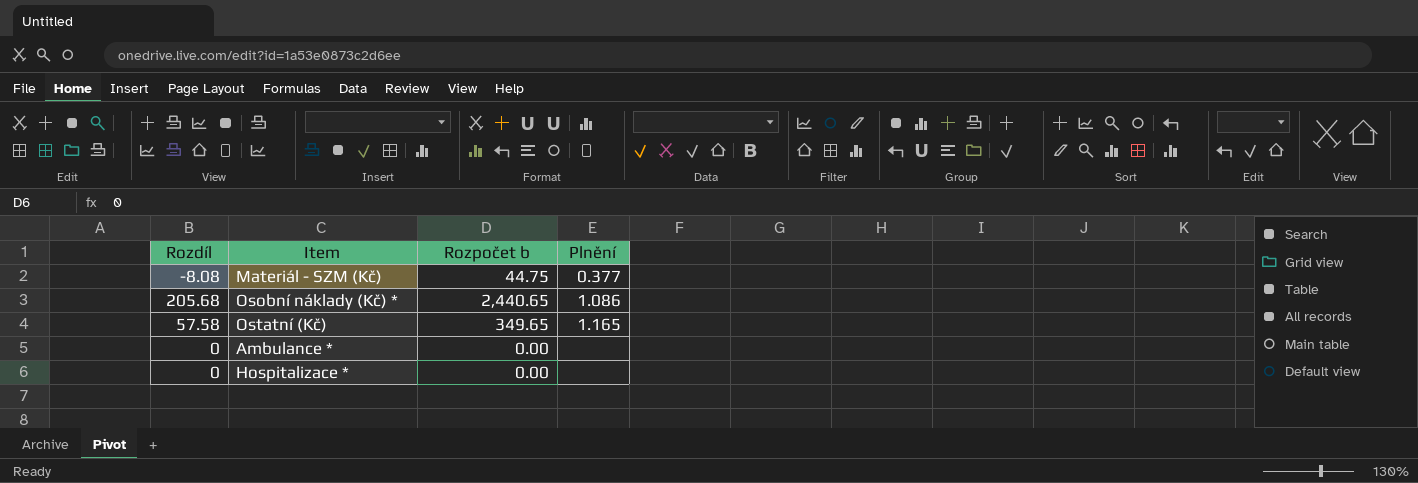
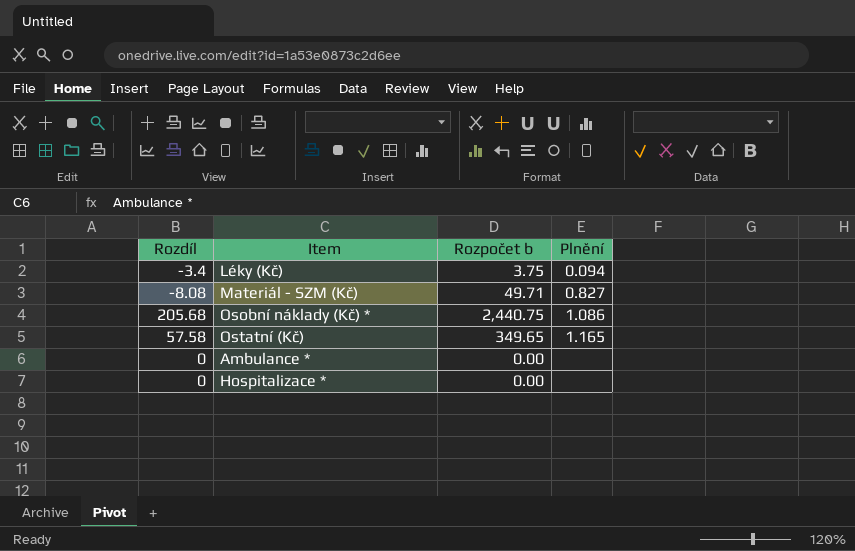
row Léky (Kč): none -> -3.4 | 3.75 | 0.094
Materiál - SZM (Kč) | Rozpočet b: 44.75 -> 49.71
Materiál - SZM (Kč) | Plnění: 0.377 -> 0.827
Osobní náklady (Kč) * | Rozpočet b: 2,440.65 -> 2,440.75

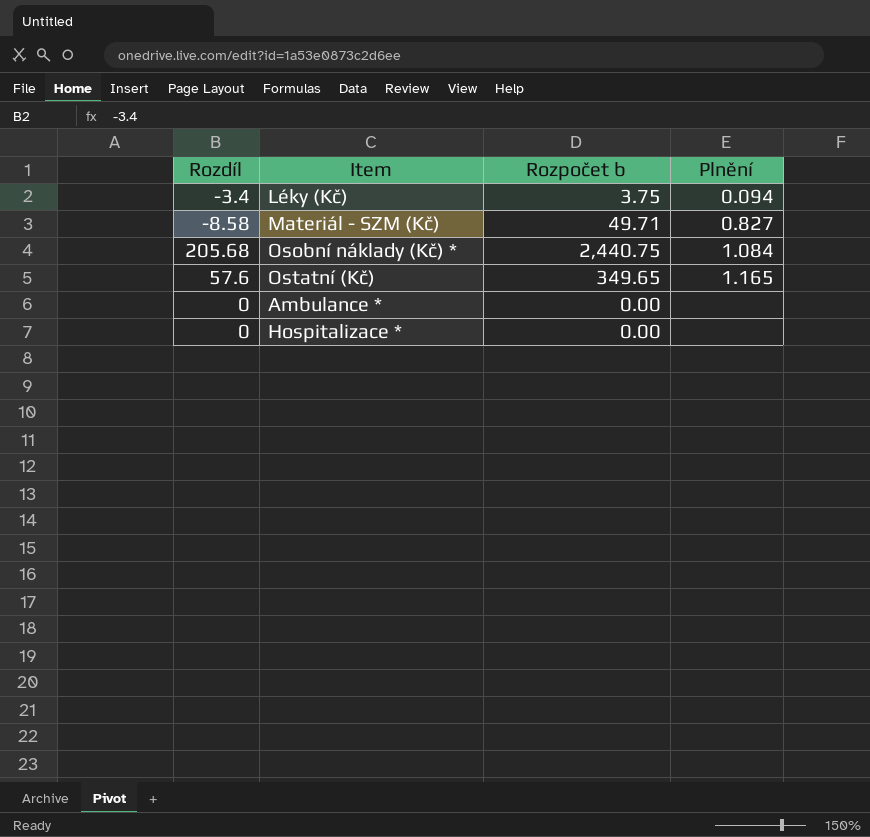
Materiál - SZM (Kč) | Rozdíl: -8.08 -> -8.58
Osobní náklady (Kč) * | Plnění: 1.086 -> 1.084
Ostatní (Kč) | Rozdíl: 57.58 -> 57.6

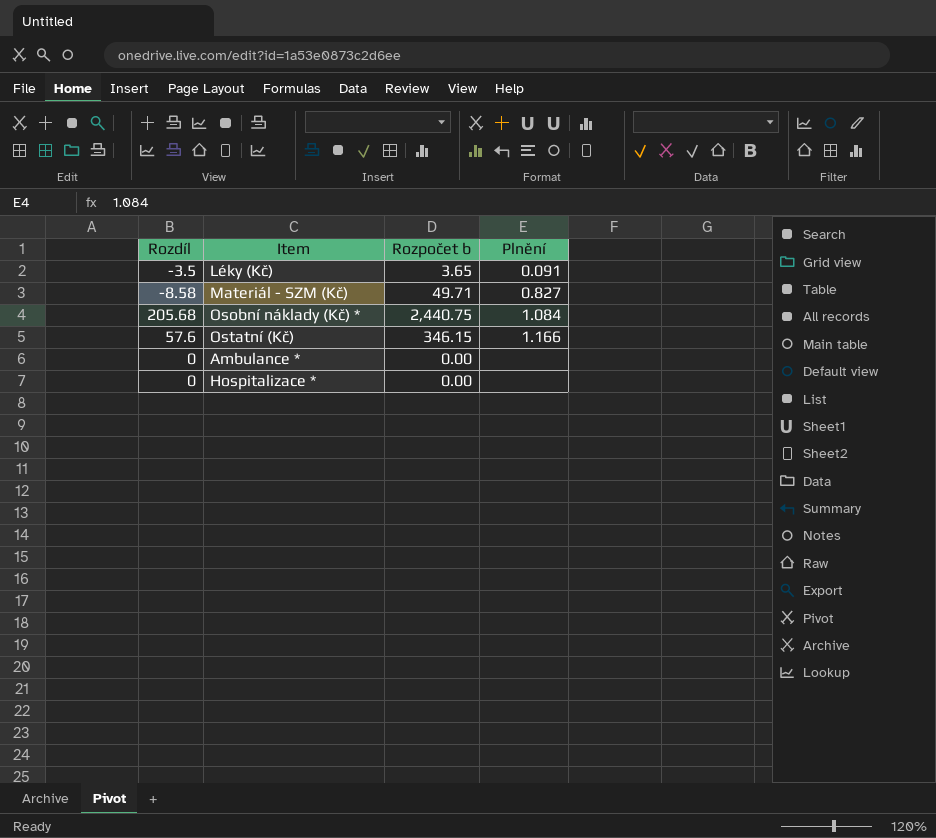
Léky (Kč) | Rozdíl: -3.4 -> -3.5
Léky (Kč) | Rozpočet b: 3.75 -> 3.65
Léky (Kč) | Plnění: 0.094 -> 0.091
Ostatní (Kč) | Rozpočet b: 349.65 -> 346.15
Ostatní (Kč) | Plnění: 1.165 -> 1.166

